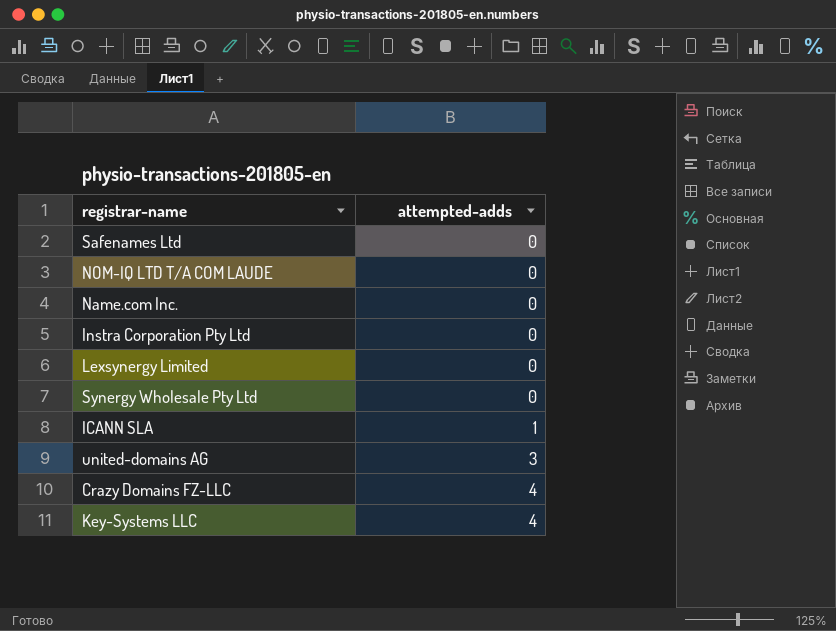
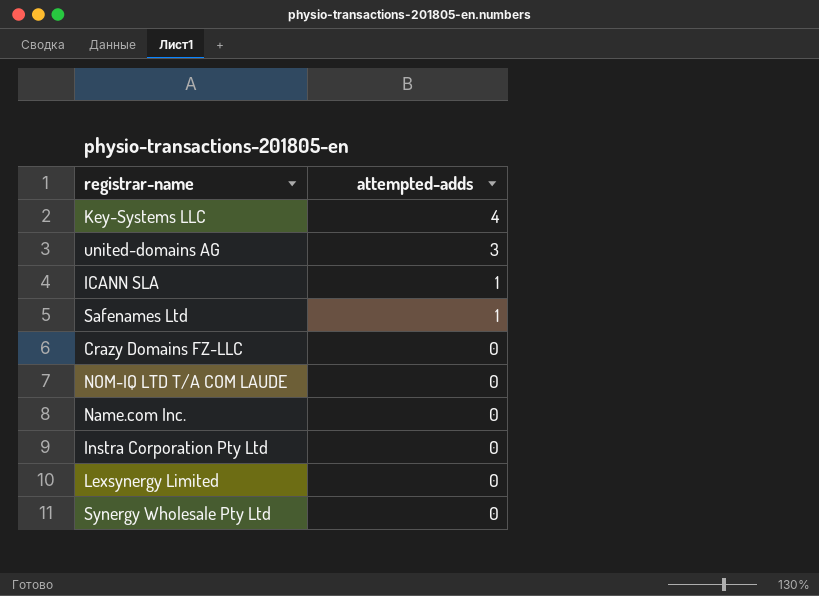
row order: attempted-adds ascending -> attempted-adds descending
Safenames Ltd | attempted-adds: 0 -> 1
Crazy Domains FZ-LLC | attempted-adds: 4 -> 0

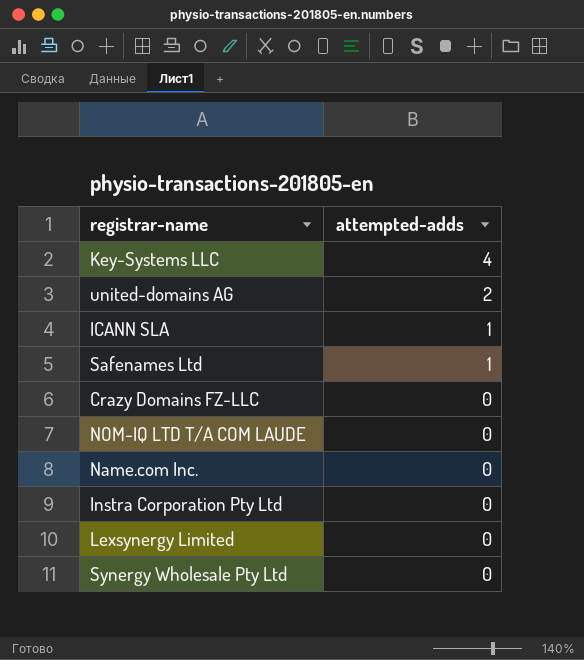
united-domains AG | attempted-adds: 3 -> 2

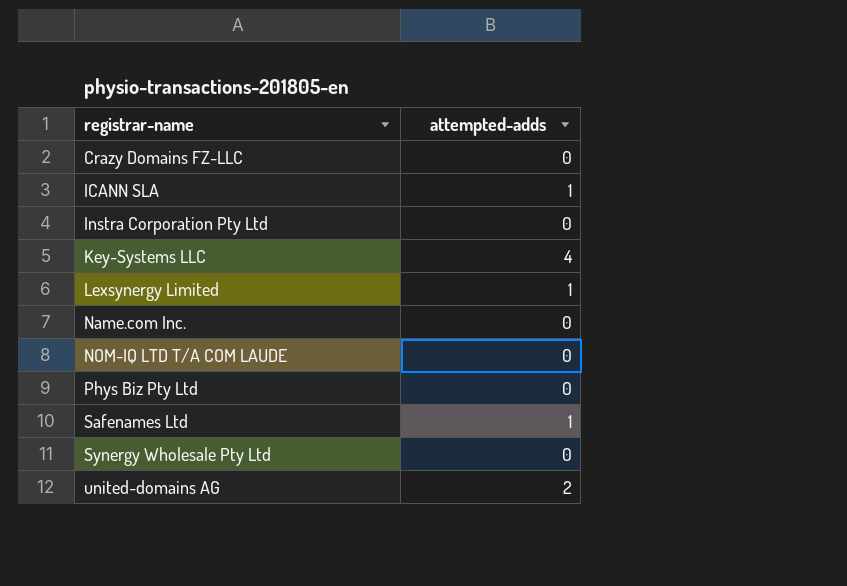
row order: attempted-adds descending -> registrar-name ascending
Lexsynergy Limited | attempted-adds: 0 -> 1
row Phys Biz Pty Ltd: none -> 0

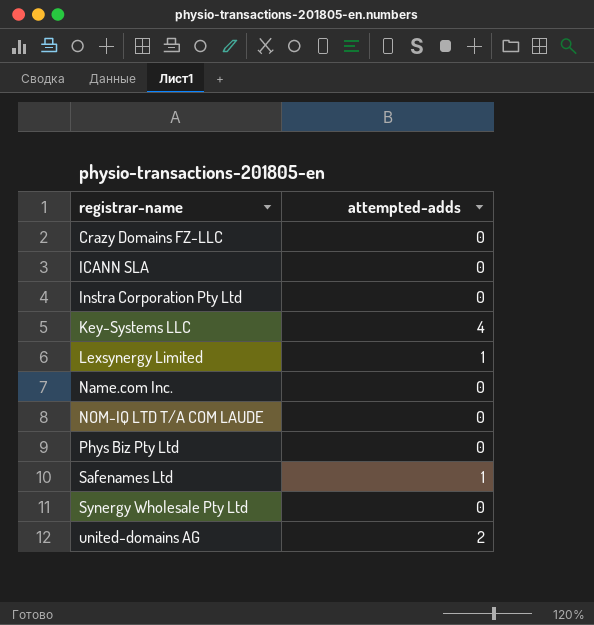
ICANN SLA | attempted-adds: 1 -> 0

